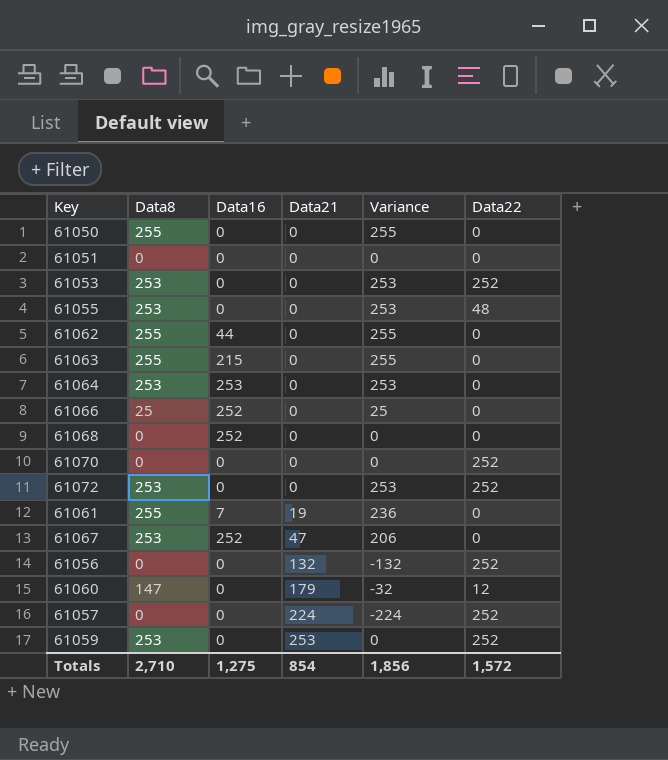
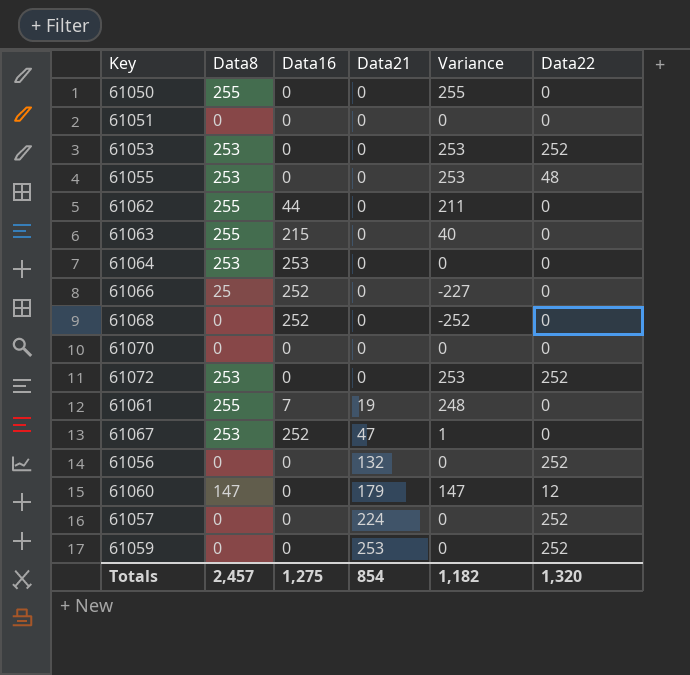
column Variance | formula: [Data8] - [Data21] -> [Data8] - [Data16]
61070 | Data22: 252 -> 0
61059 | Data8: 253 -> 0
Totals | Data8: 2,710 -> 2,457
Totals | Variance: 1,856 -> 1,182
Totals | Data22: 1,572 -> 1,320

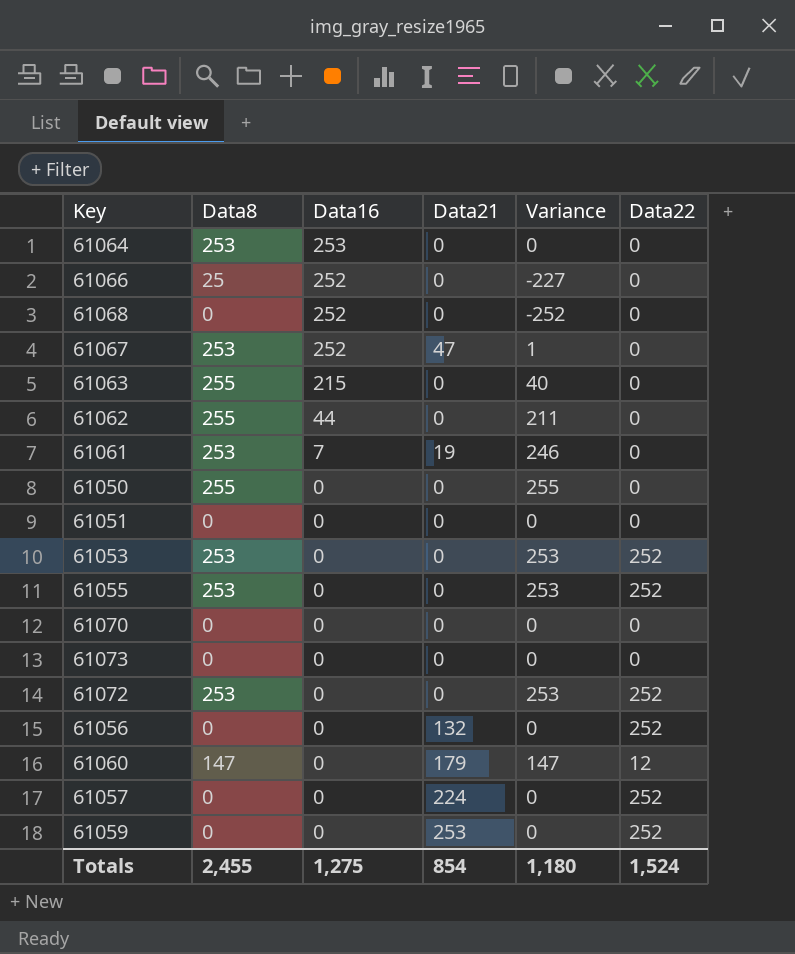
row order: Data21 ascending -> Data16 descending
61061 | Data8: 255 -> 253
61061 | Variance: 248 -> 246
61055 | Data22: 48 -> 252
row 61073: none -> 0 | 0 | 0 | 0 | 0
Totals | Data8: 2,457 -> 2,455
Totals | Variance: 1,182 -> 1,180
Totals | Data22: 1,320 -> 1,524

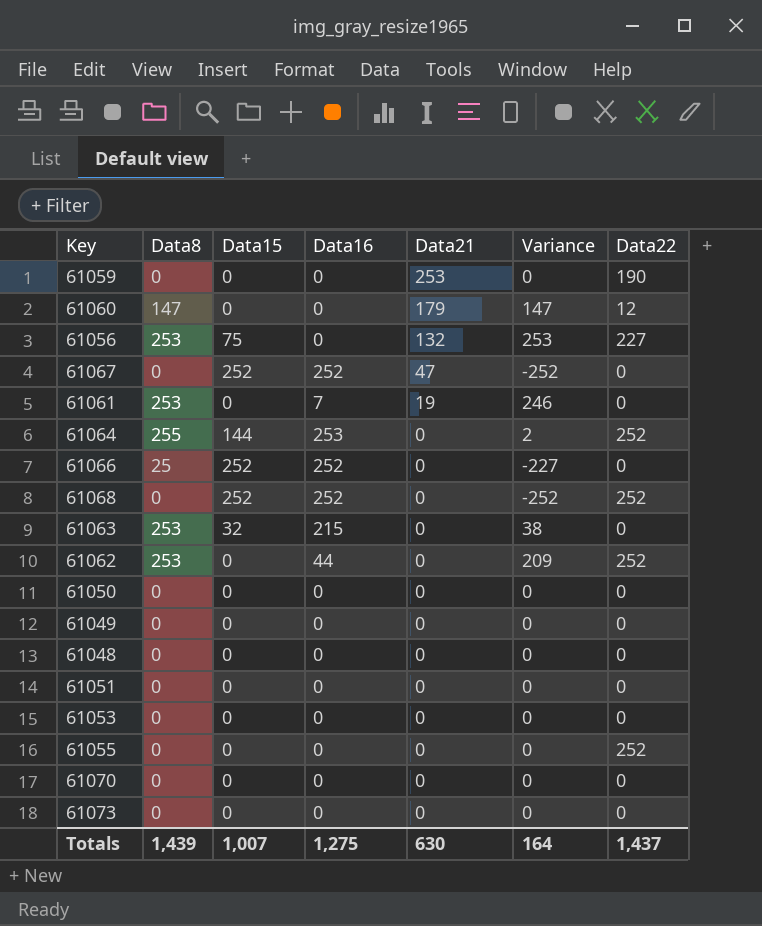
row order: Data16 descending -> Data21 descending
column Data15 | position: none -> 3
row 61072: 253 | 0 | 0 | 253 | 252 -> none
row 61057: 0 | 0 | 224 | 0 | 252 -> none
61059 | Data22: 252 -> 190
61056 | Data8: 0 -> 253
61056 | Variance: 0 -> 253
61056 | Data22: 252 -> 227
61067 | Data8: 253 -> 0
61067 | Variance: 1 -> -252
61064 | Data8: 253 -> 255
61064 | Variance: 0 -> 2
61064 | Data22: 0 -> 252
61068 | Data22: 0 -> 252
61063 | Data8: 255 -> 253
61063 | Variance: 40 -> 38
61062 | Data8: 255 -> 253
61062 | Variance: 211 -> 209
61062 | Data22: 0 -> 252
61050 | Data8: 255 -> 0
61050 | Variance: 255 -> 0
row 61049: none -> 0 | 0 | 0 | 0 | 0 | 0
row 61048: none -> 0 | 0 | 0 | 0 | 0 | 0
61053 | Data8: 253 -> 0
61053 | Variance: 253 -> 0
61053 | Data22: 252 -> 0
61055 | Data8: 253 -> 0
61055 | Variance: 253 -> 0
Totals | Data8: 2,455 -> 1,439
Totals | Data21: 854 -> 630
Totals | Variance: 1,180 -> 164
Totals | Data22: 1,524 -> 1,437

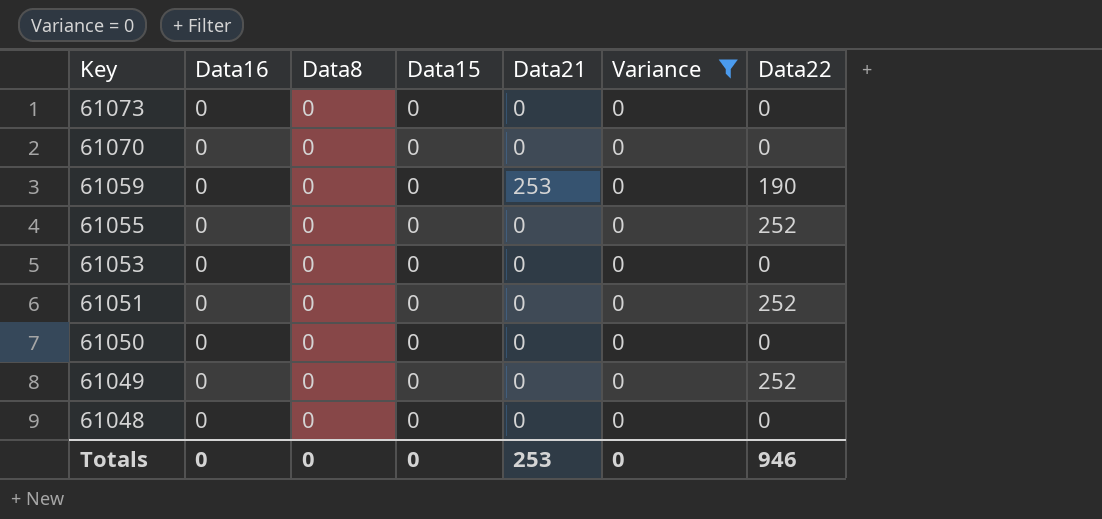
filter: none -> Variance = 0
row order: Data21 descending -> Key descending
column Data16 | position: 4 -> 2
61051 | Data22: 0 -> 252
61049 | Data22: 0 -> 252
Totals | Data16: 1,275 -> 0
Totals | Data8: 1,439 -> 0
Totals | Data15: 1,007 -> 0
Totals | Data21: 630 -> 253
Totals | Variance: 164 -> 0
Totals | Data22: 1,437 -> 946

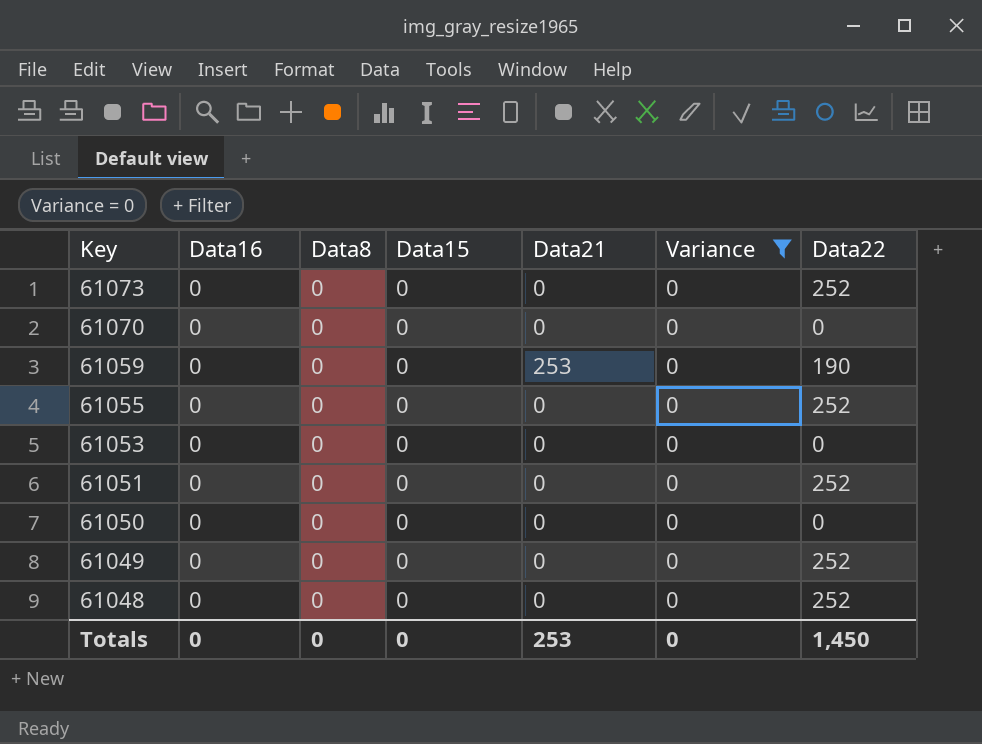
61073 | Data22: 0 -> 252
61048 | Data22: 0 -> 252
Totals | Data22: 946 -> 1,450

